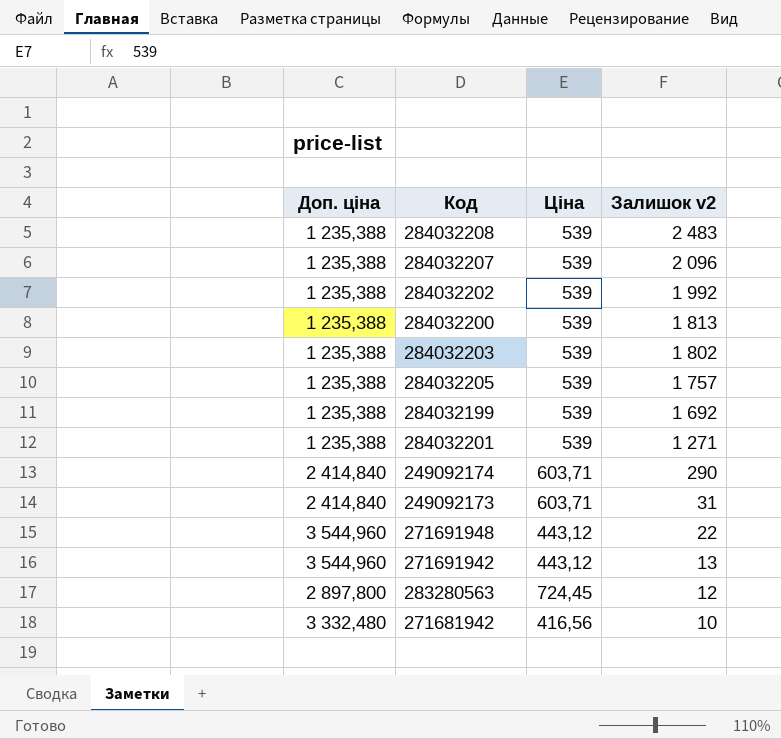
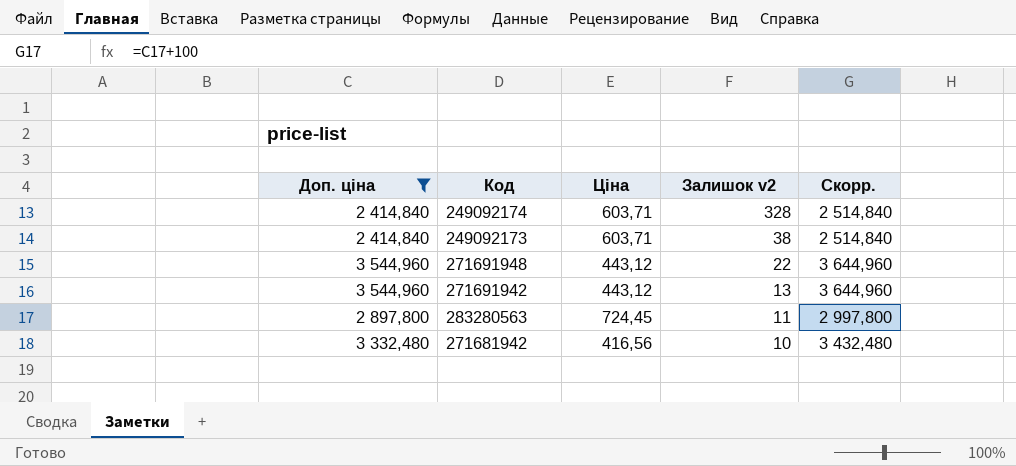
filter: none -> Доп. ціна != 1 235,388
column Скорр. | formula: none -> [Доп. ціна] + 100
249092174 | Залишок v2: 290 -> 328
249092173 | Залишок v2: 31 -> 38
283280563 | Залишок v2: 12 -> 11

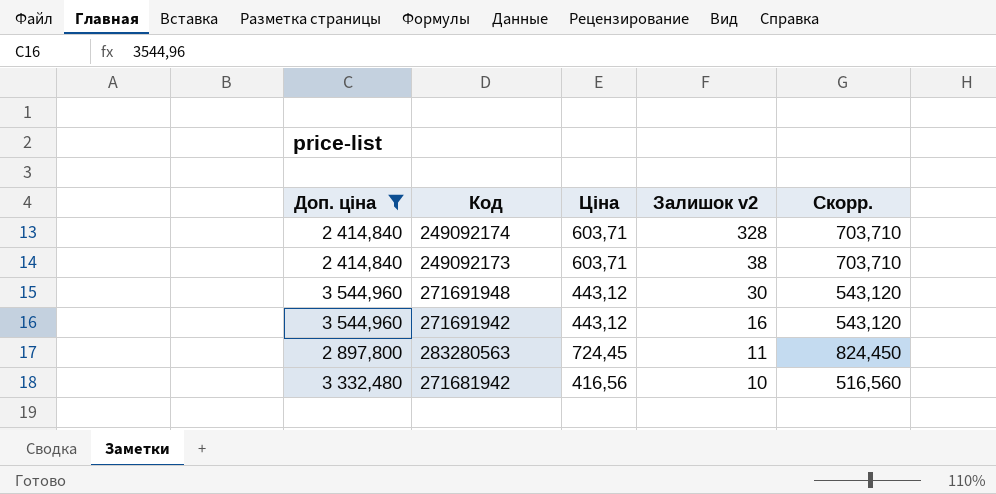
column Скорр. | formula: [Доп. ціна] + 100 -> [Ціна] + 100
271691948 | Залишок v2: 22 -> 30
271691942 | Залишок v2: 13 -> 16

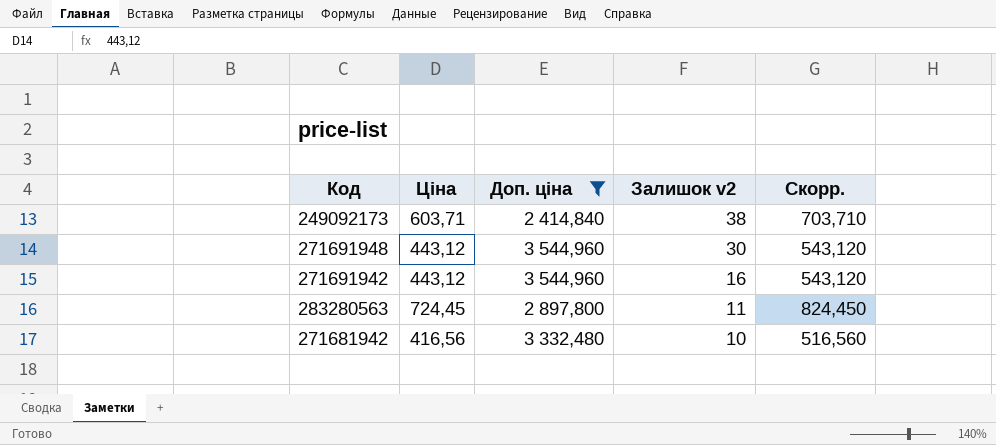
column Доп. ціна | position: 1 -> 3
row 249092174: 2 414,840 | 603,71 | 328 | 703,710 -> none

